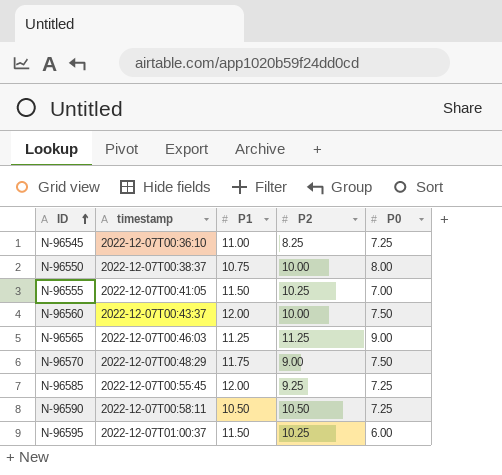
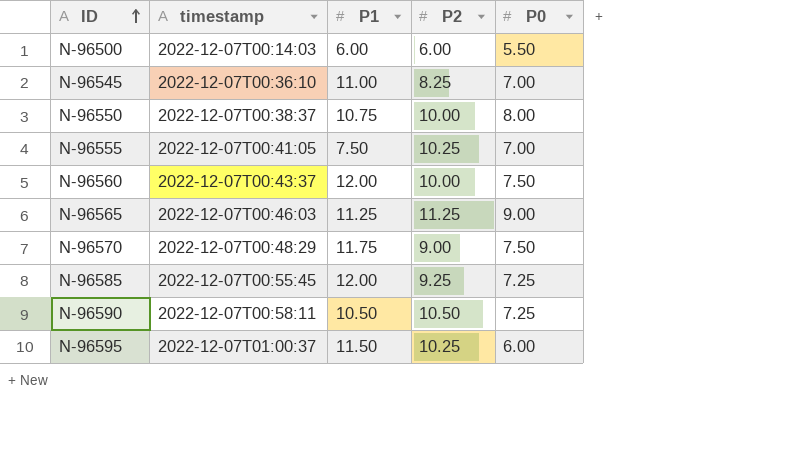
row N-96500: none -> 2022-12-07T00:14:03 | 6.00 | 6.00 | 5.50
N-96545 | P0: 7.25 -> 7.00
N-96555 | P1: 11.50 -> 7.50

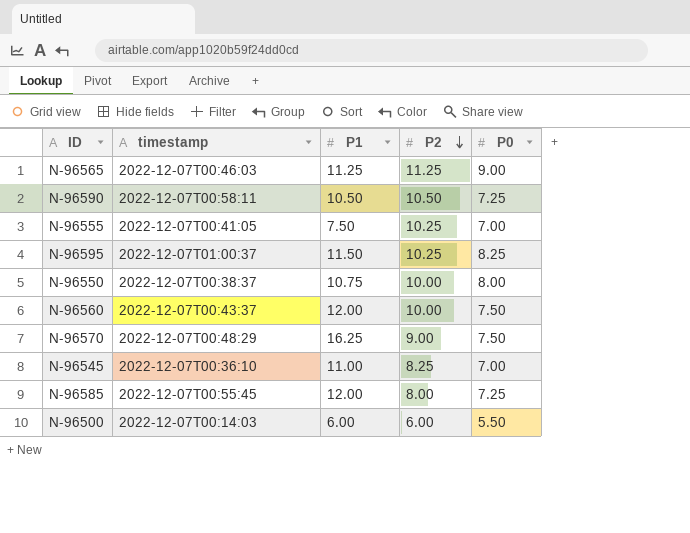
row order: ID ascending -> P2 descending
N-96595 | P0: 6.00 -> 8.25
N-96570 | P1: 11.75 -> 16.25
N-96585 | P2: 9.25 -> 8.00

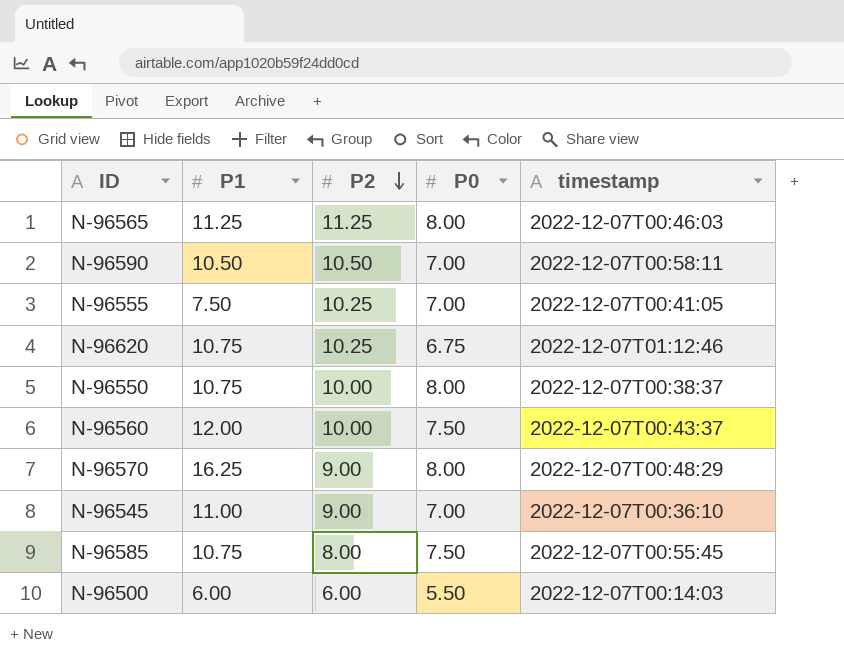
column timestamp | position: 2 -> 5
row N-96595: 2022-12-07T01:00:37 | 11.50 | 10.25 | 8.25 -> none
N-96565 | P0: 9.00 -> 8.00
N-96590 | P0: 7.25 -> 7.00
row N-96620: none -> 10.75 | 10.25 | 6.75 | 2022-12-07T01:12:46
N-96570 | P0: 7.50 -> 8.00
N-96545 | P2: 8.25 -> 9.00
N-96585 | P1: 12.00 -> 10.75
N-96585 | P0: 7.25 -> 7.50

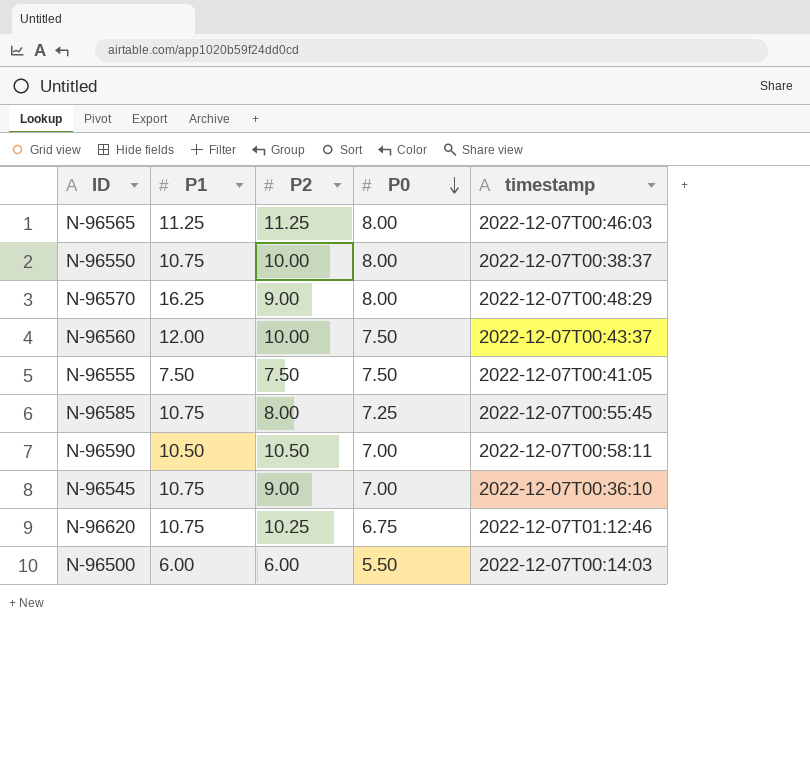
row order: P2 descending -> P0 descending
N-96555 | P2: 10.25 -> 7.50
N-96555 | P0: 7.00 -> 7.50
N-96585 | P0: 7.50 -> 7.25
N-96545 | P1: 11.00 -> 10.75

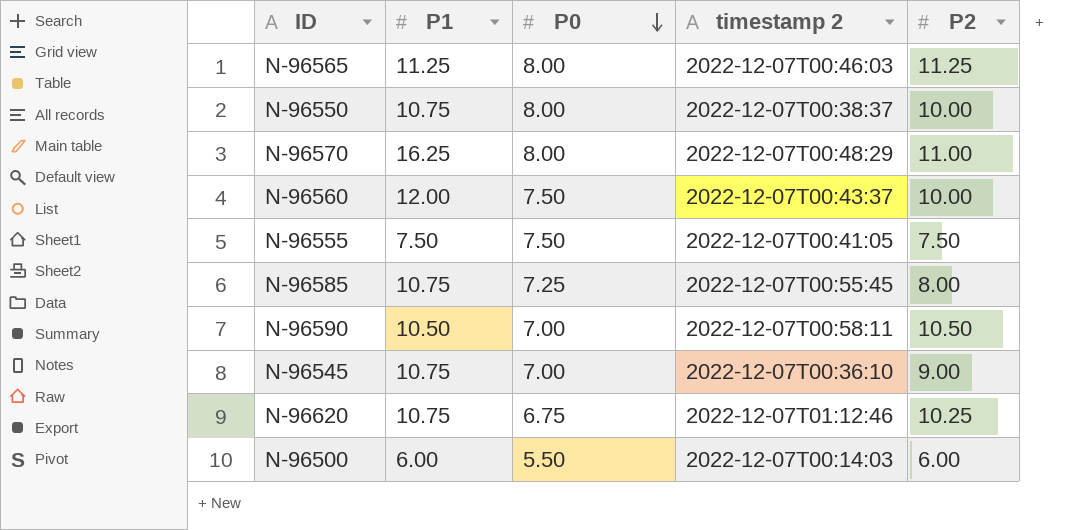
column name: timestamp -> timestamp 2
column P2 | position: 3 -> 5
N-96570 | P2: 9.00 -> 11.00

